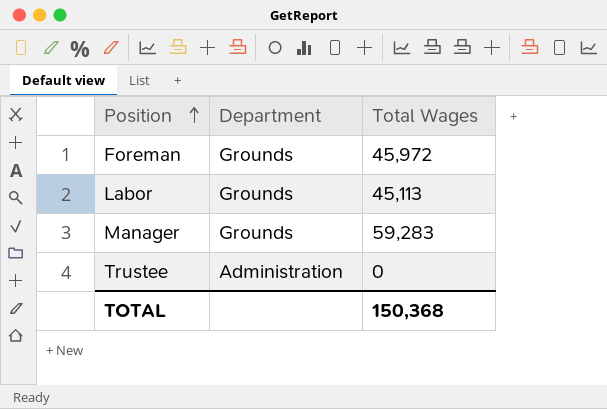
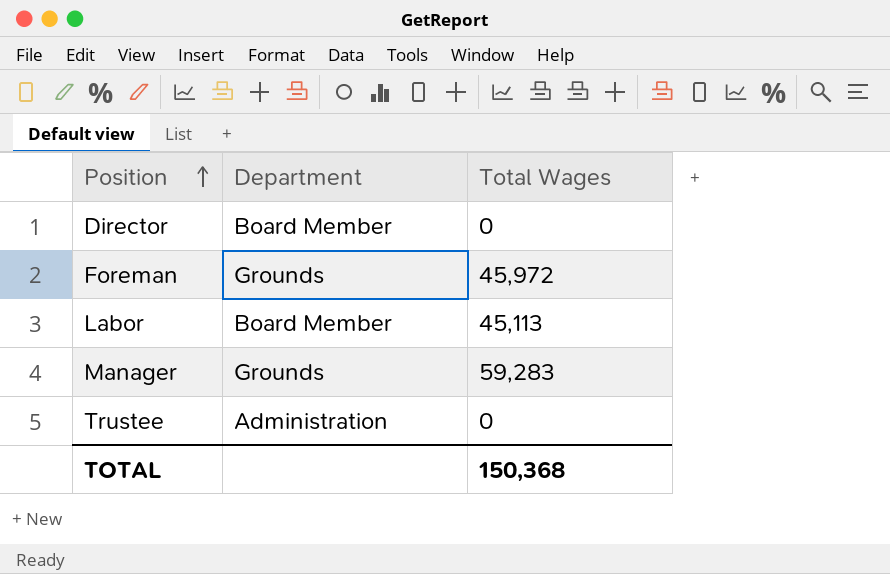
row Director: none -> Board Member | 0
Labor | Department: Grounds -> Board Member

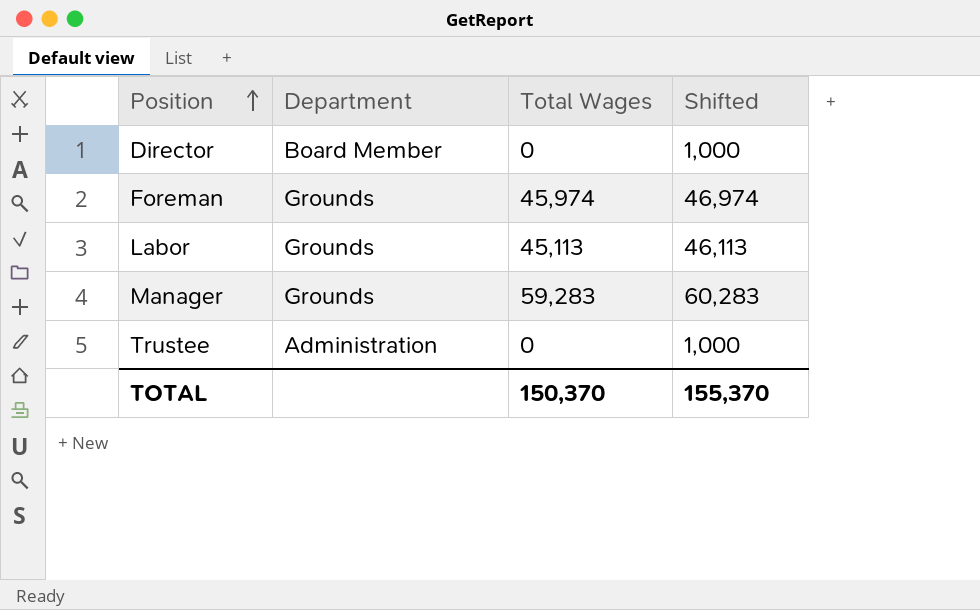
column Shifted | formula: none -> [Total Wages] + 1000
Foreman | Total Wages: 45,972 -> 45,974
Labor | Department: Board Member -> Grounds
TOTAL | Total Wages: 150,368 -> 150,370

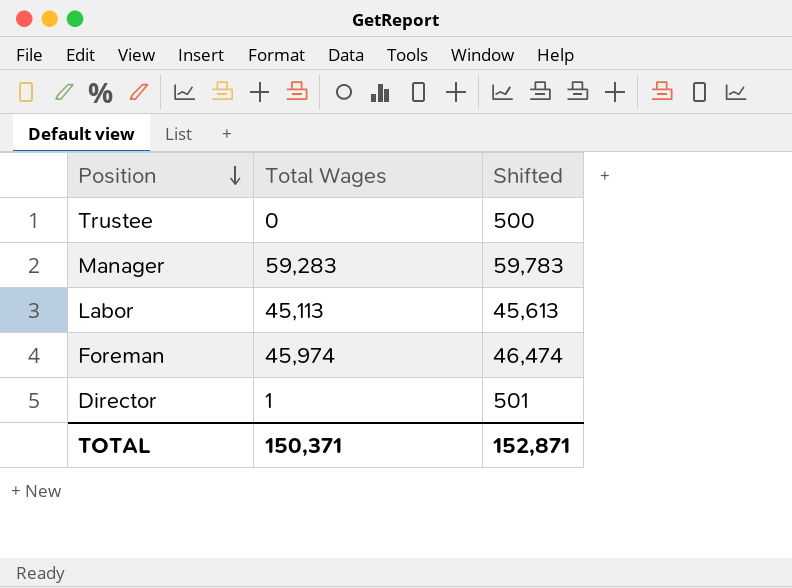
row order: Position ascending -> Position descending
column Department | position: 2 -> none
column Shifted | formula: [Total Wages] + 1000 -> [Total Wages] + 500
Director | Total Wages: 0 -> 1
TOTAL | Total Wages: 150,370 -> 150,371
TOTAL | Shifted: 155,370 -> 152,871

